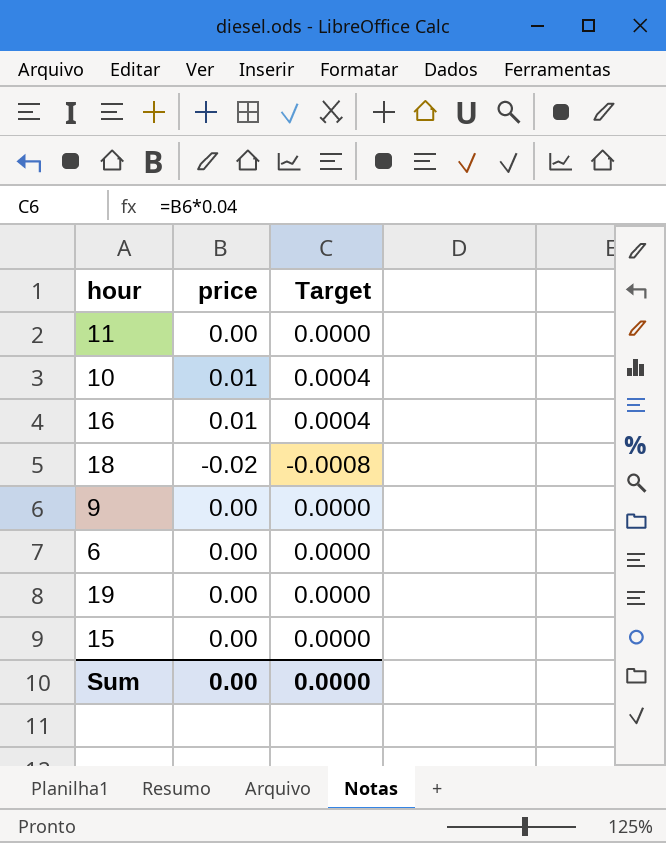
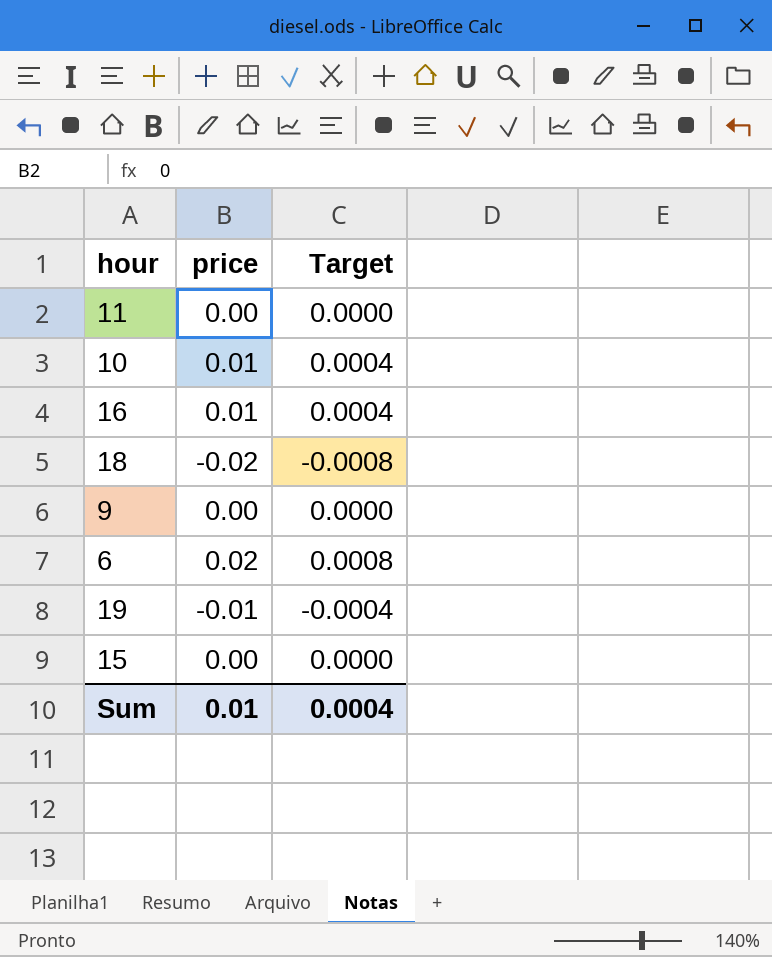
6 | price: 0.00 -> 0.02
6 | Target: 0.0000 -> 0.0008
19 | price: 0.00 -> -0.01
19 | Target: 0.0000 -> -0.0004
Sum | price: 0.00 -> 0.01
Sum | Target: 0.0000 -> 0.0004

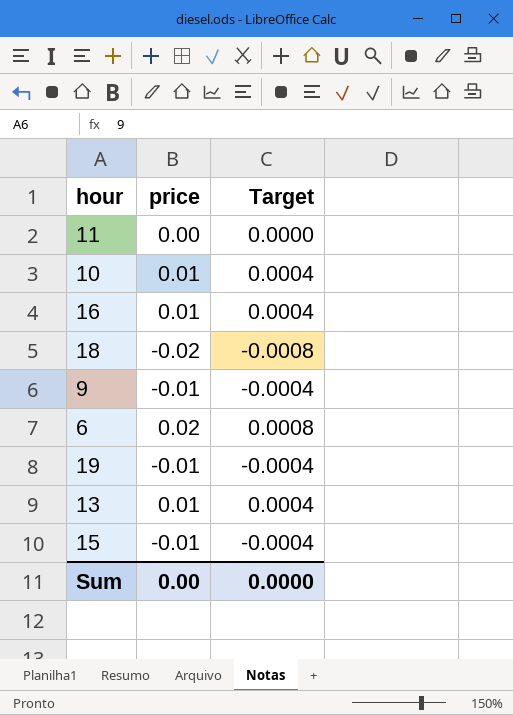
9 | price: 0.00 -> -0.01
9 | Target: 0.0000 -> -0.0004
row 13: none -> 0.01 | 0.0004
15 | price: 0.00 -> -0.01
15 | Target: 0.0000 -> -0.0004
Sum | price: 0.01 -> 0.00
Sum | Target: 0.0004 -> 0.0000

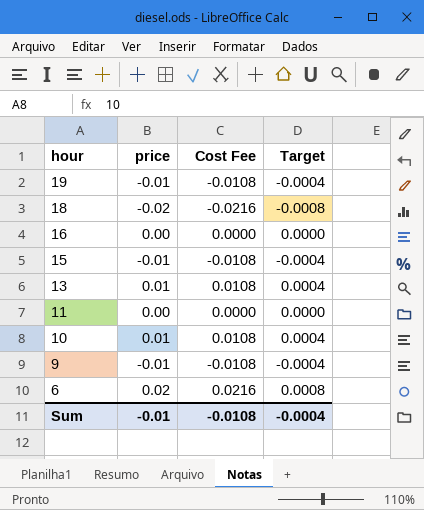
row order: none -> hour descending
column Cost Fee | formula: none -> [price] * 1.08
16 | price: 0.01 -> 0.00
16 | Target: 0.0004 -> 0.0000
Sum | price: 0.00 -> -0.01
Sum | Target: 0.0000 -> -0.0004

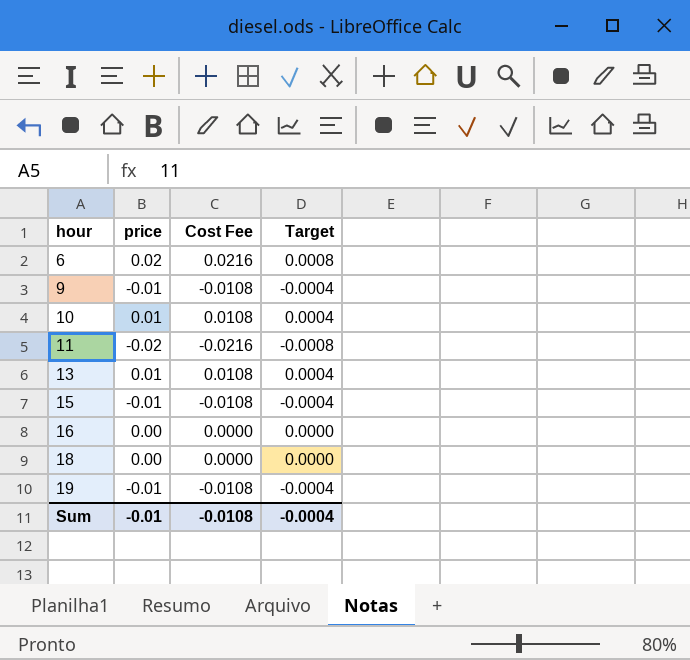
row order: hour descending -> hour ascending
11 | price: 0.00 -> -0.02
11 | Cost Fee: 0.0000 -> -0.0216
11 | Target: 0.0000 -> -0.0008
18 | price: -0.02 -> 0.00
18 | Cost Fee: -0.0216 -> 0.0000
18 | Target: -0.0008 -> 0.0000

